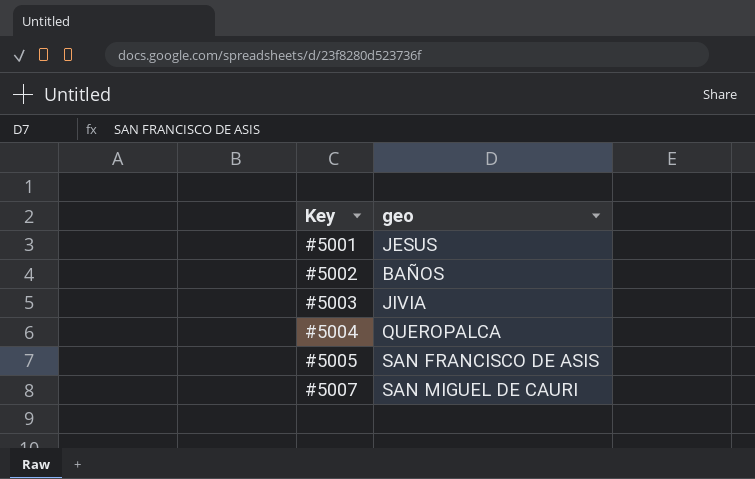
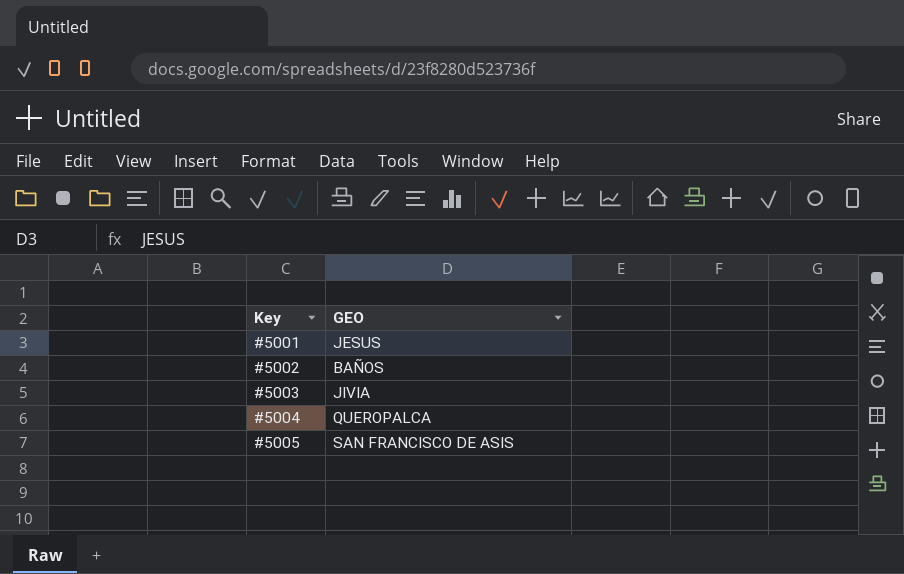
column name: geo -> GEO
row #5007: SAN MIGUEL DE CAURI -> none

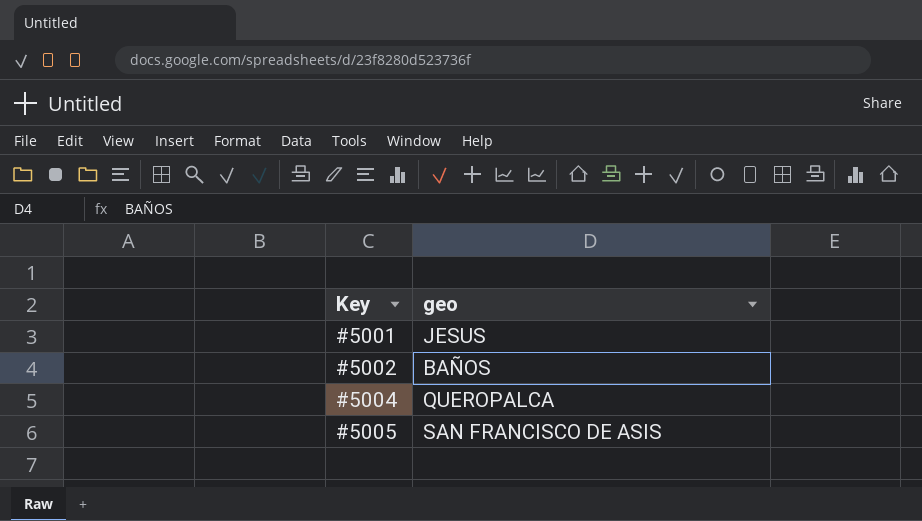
column name: GEO -> geo
row #5003: JIVIA -> none

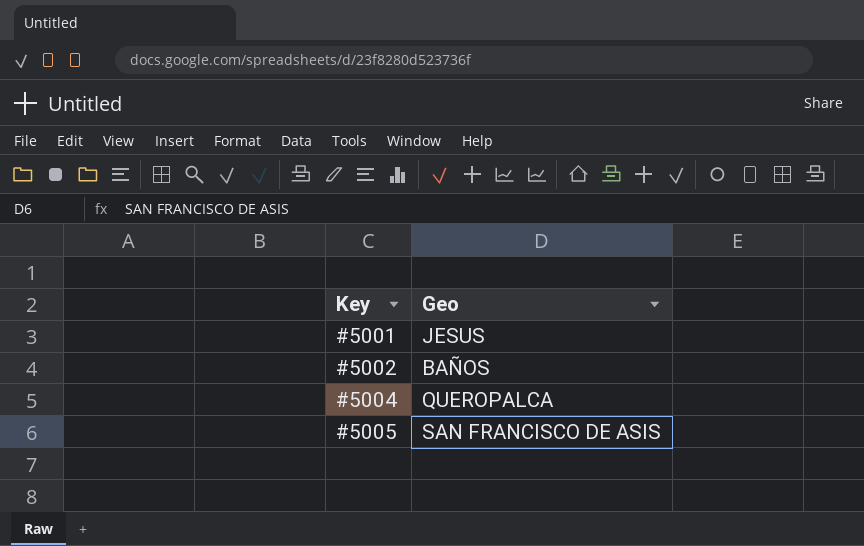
column name: geo -> Geo

